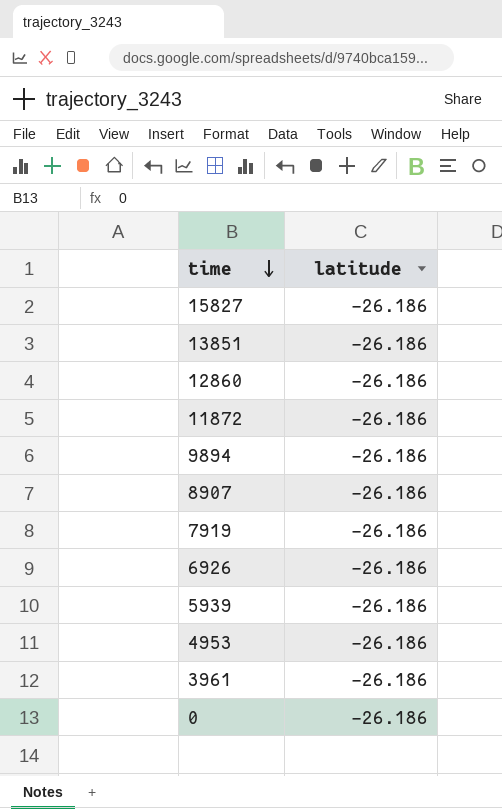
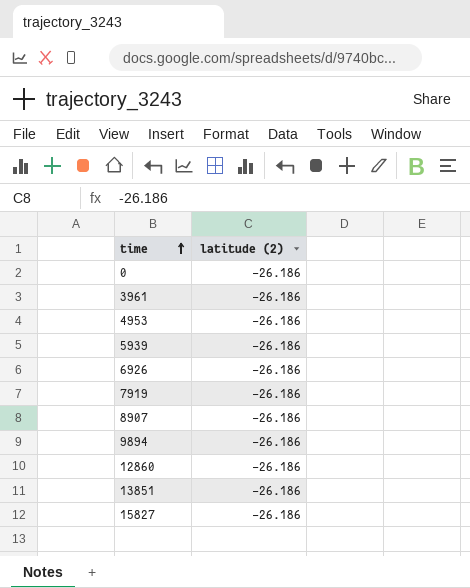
row order: time descending -> time ascending
column name: latitude -> latitude (2)
row 11872: -26.186 -> none

